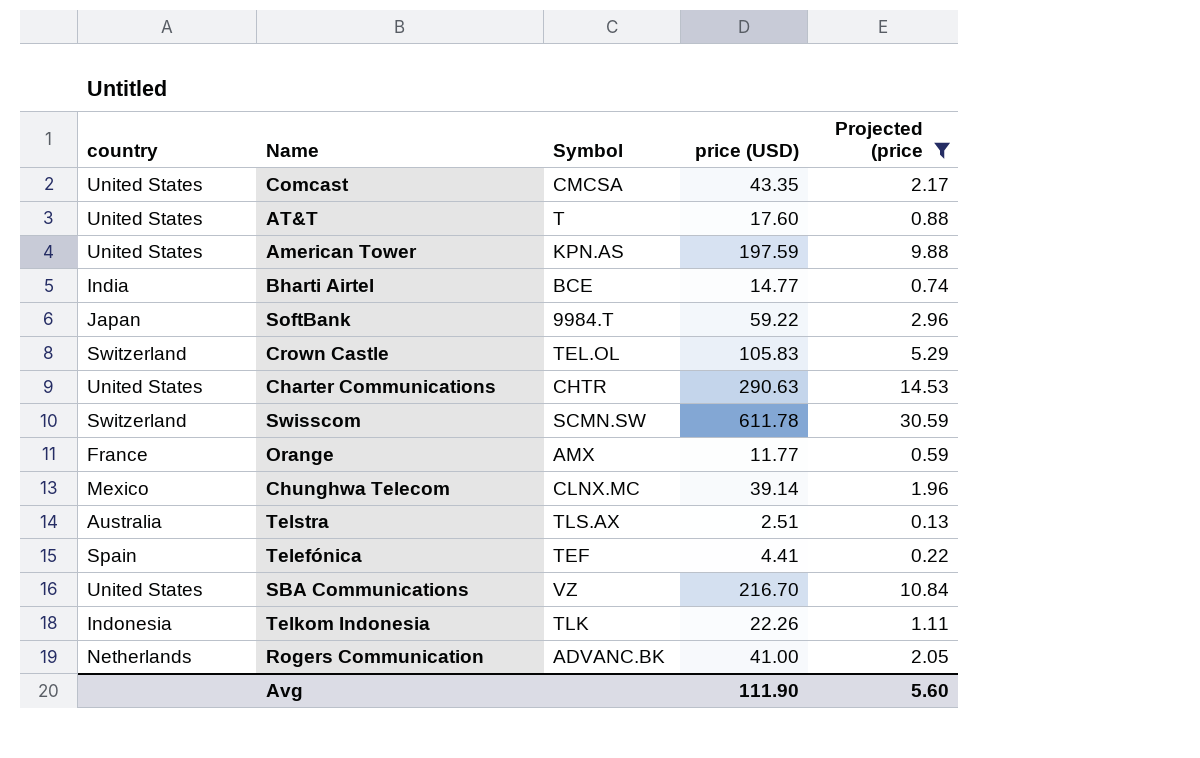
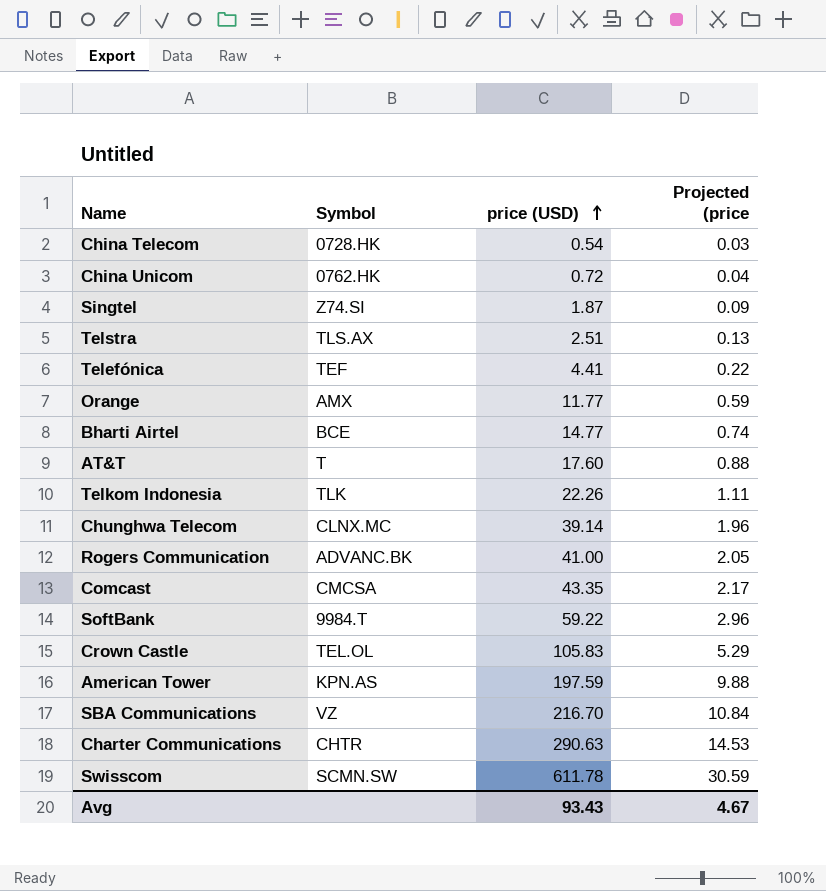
filter: Projected (price >= 0.13 -> none
row order: none -> price (USD) ascending
column country | position: 1 -> none
Avg | price (USD): 111.90 -> 93.43
Avg | Projected (price: 5.60 -> 4.67

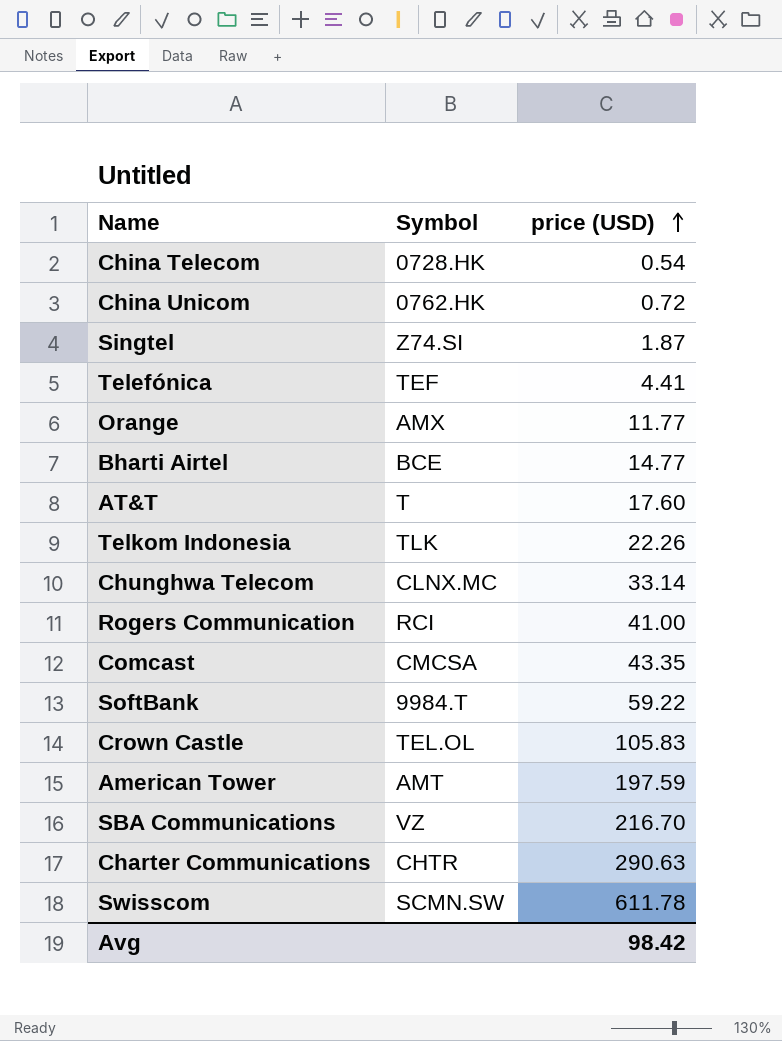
column Projected (price | formula: [price (USD)] * 0.05 -> none
row Telstra: TLS.AX | 2.51 | 0.13 -> none
Chunghwa Telecom | price (USD): 39.14 -> 33.14
Rogers Communication | Symbol: ADVANC.BK -> RCI
American Tower | Symbol: KPN.AS -> AMT
Avg | price (USD): 93.43 -> 98.42

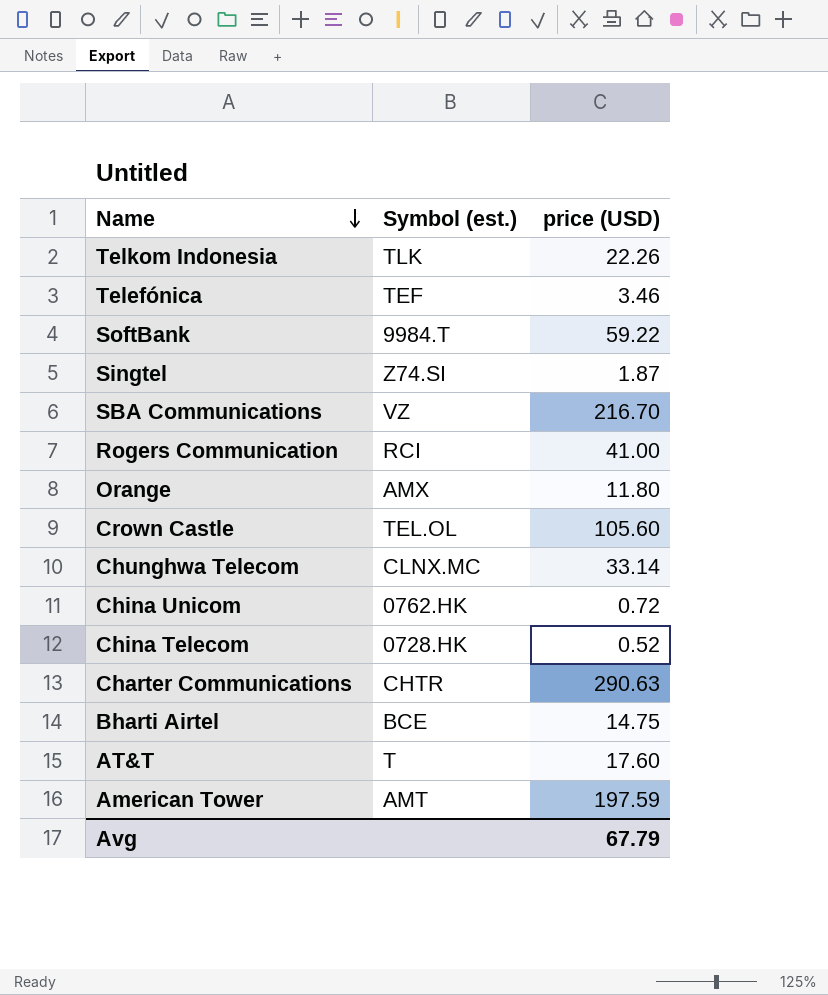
row order: price (USD) ascending -> Name descending
column name: Symbol -> Symbol (est.)
row Comcast: CMCSA | 43.35 -> none
row Swisscom: SCMN.SW | 611.78 -> none
Telefónica | price (USD): 4.41 -> 3.46
Orange | price (USD): 11.77 -> 11.80
Crown Castle | price (USD): 105.83 -> 105.60
China Telecom | price (USD): 0.54 -> 0.52
Bharti Airtel | price (USD): 14.77 -> 14.75
Avg | price (USD): 98.42 -> 67.79

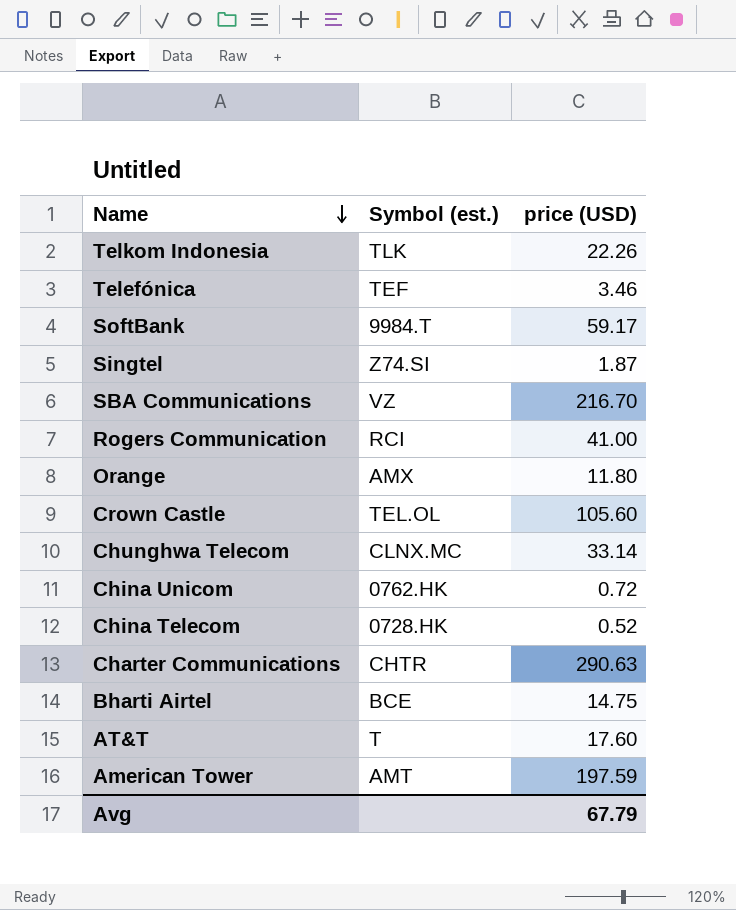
SoftBank | price (USD): 59.22 -> 59.17

